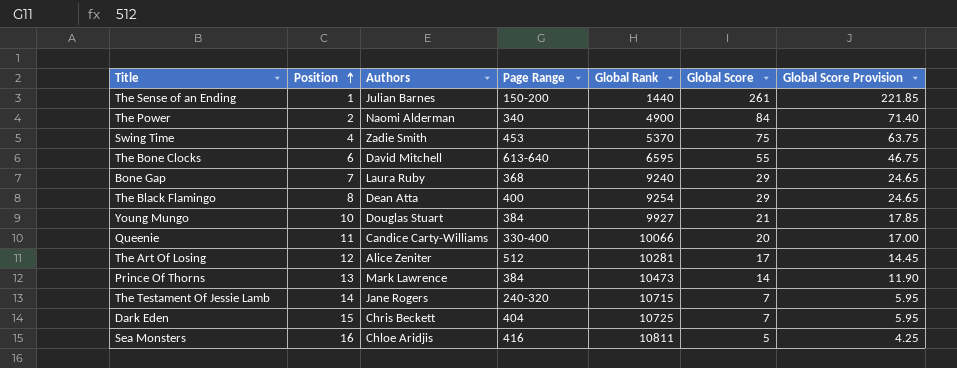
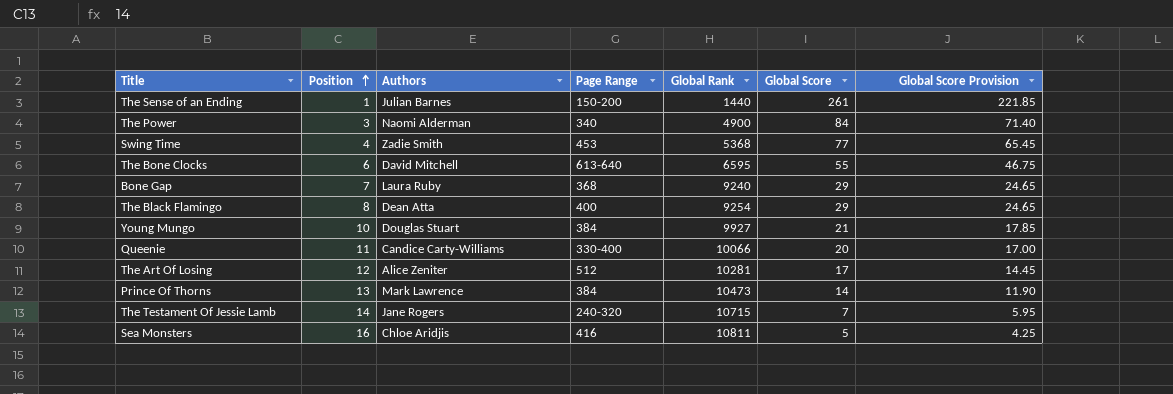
row Dark Eden: 15 | Chris Beckett | 404 | 10725 | 7 | 5.95 -> none
The Power | Position: 2 -> 3
Swing Time | Global Rank: 5370 -> 5368
Swing Time | Global Score: 75 -> 77
Swing Time | Global Score Provision: 63.75 -> 65.45

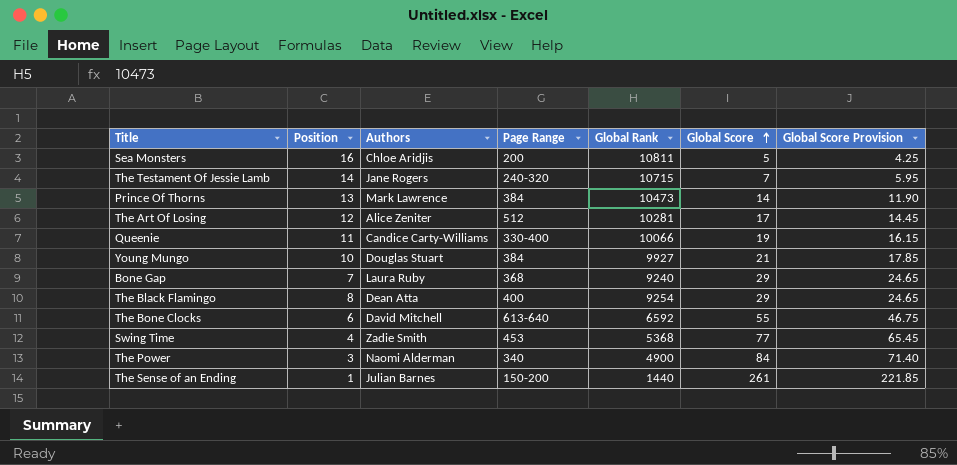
row order: Position ascending -> Global Score ascending
Sea Monsters | Page Range: 416 -> 200
Queenie | Global Score: 20 -> 19
Queenie | Global Score Provision: 17.00 -> 16.15
The Bone Clocks | Global Rank: 6595 -> 6592

